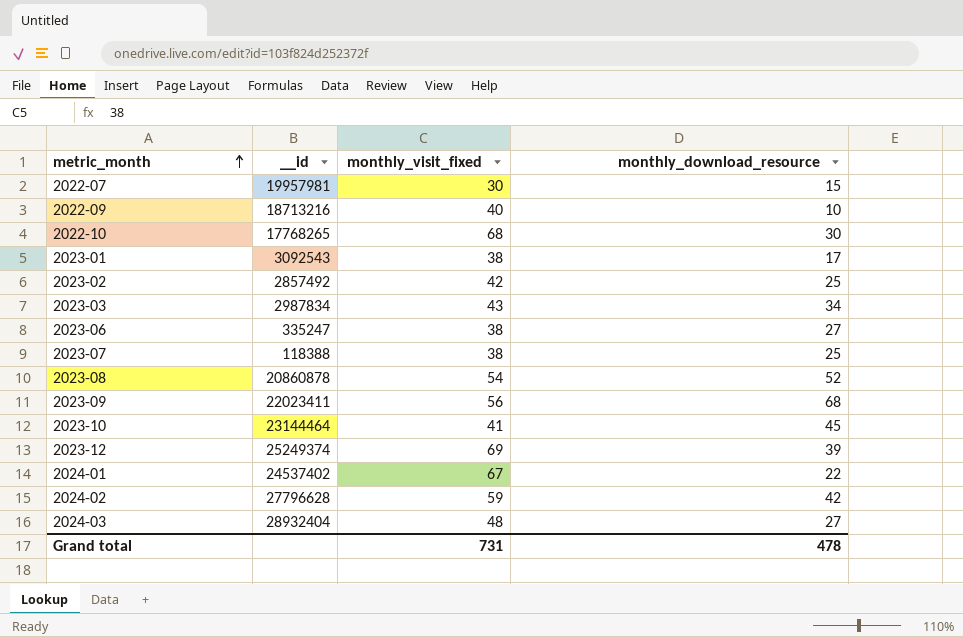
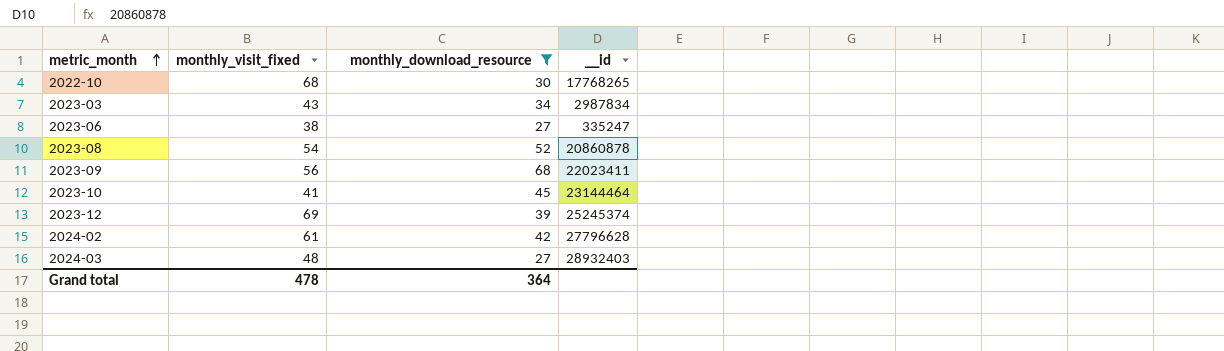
filter: none -> monthly_download_resource >= 27
column __id | position: 2 -> 4
2023-12 | __id: 25249374 -> 25245374
2024-02 | monthly_visit_fixed: 59 -> 61
2024-03 | __id: 28932404 -> 28932403
Grand total | monthly_visit_fixed: 731 -> 478
Grand total | monthly_download_resource: 478 -> 364

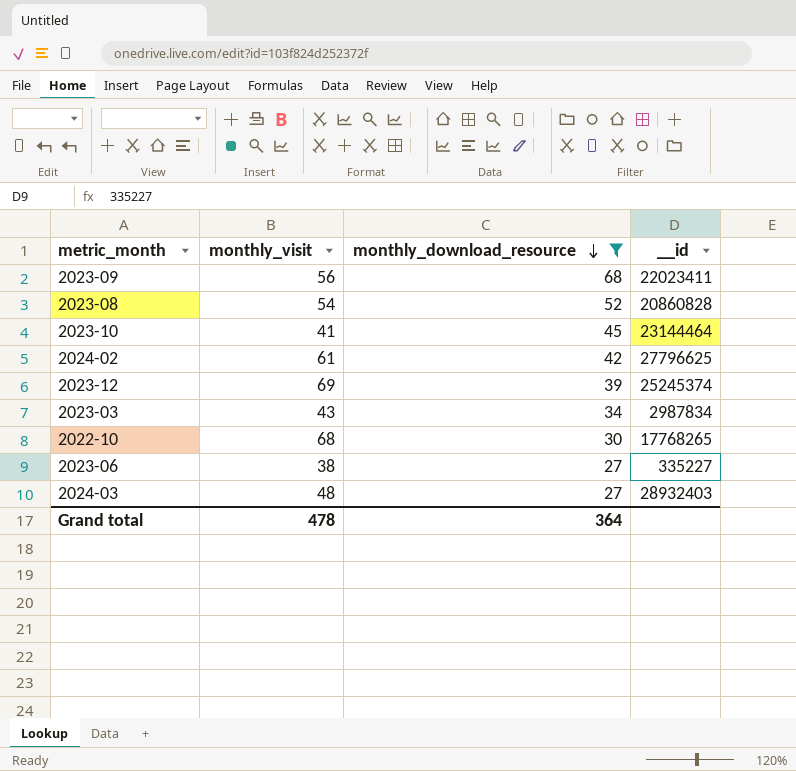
row order: metric_month ascending -> monthly_download_resource descending
column name: monthly_visit_fixed -> monthly_visit
2023-08 | __id: 20860878 -> 20860828
2024-02 | __id: 27796628 -> 27796625
2023-06 | __id: 335247 -> 335227

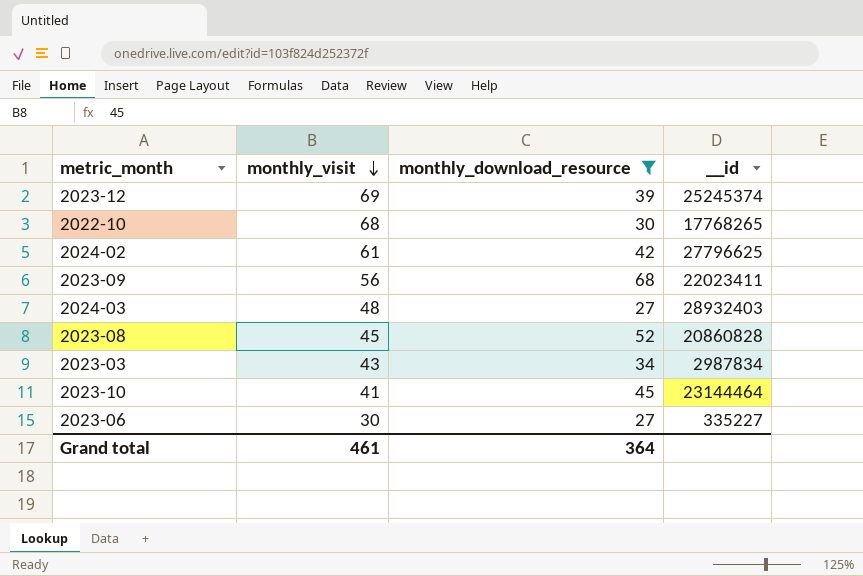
row order: monthly_download_resource descending -> monthly_visit descending
2023-08 | monthly_visit: 54 -> 45
2023-06 | monthly_visit: 38 -> 30
Grand total | monthly_visit: 478 -> 461

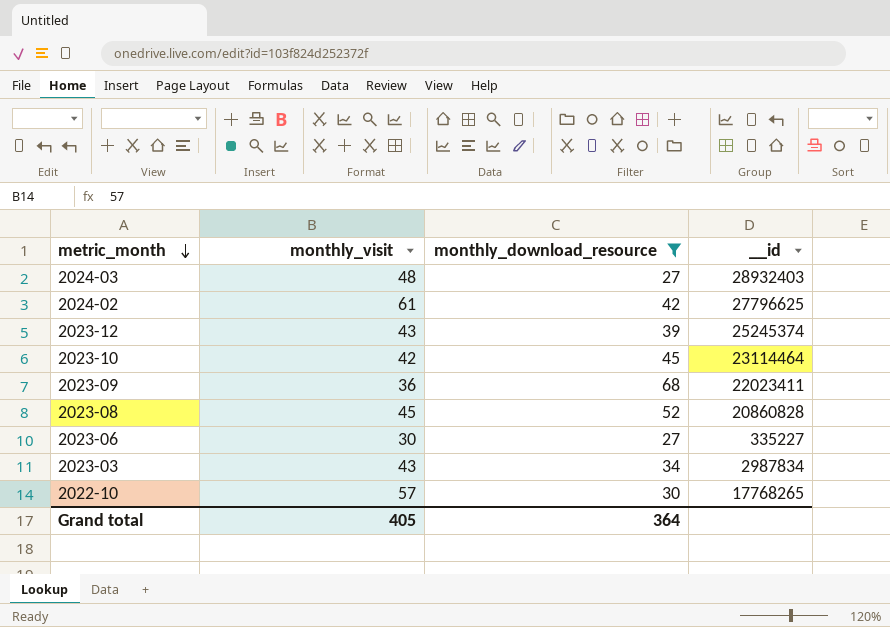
row order: monthly_visit descending -> metric_month descending
2023-12 | monthly_visit: 69 -> 43
2023-10 | monthly_visit: 41 -> 42
2023-10 | __id: 23144464 -> 23114464
2023-09 | monthly_visit: 56 -> 36
2022-10 | monthly_visit: 68 -> 57
Grand total | monthly_visit: 461 -> 405

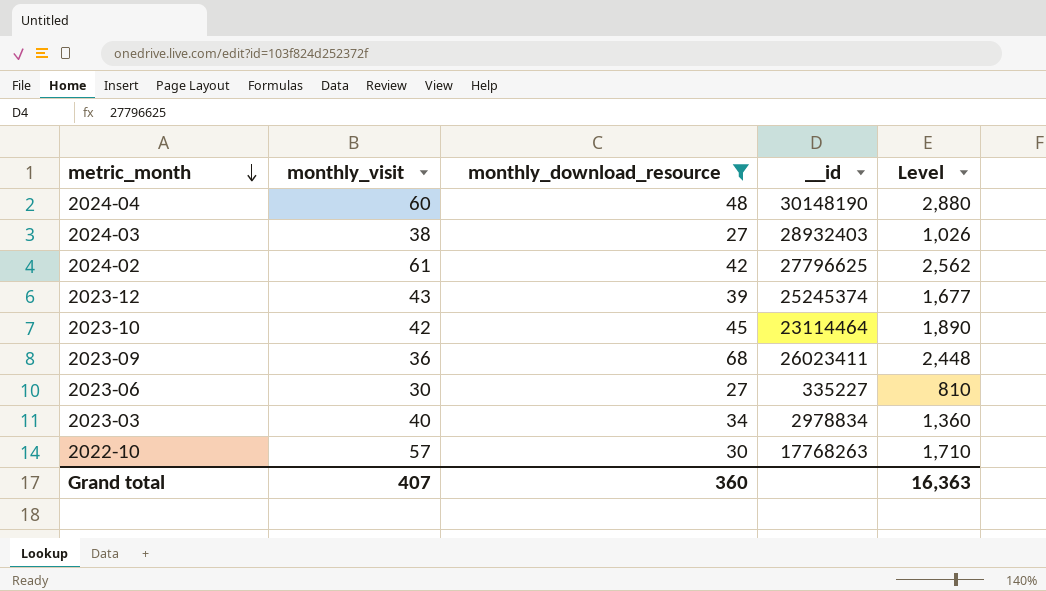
column Level | formula: none -> [monthly_visit] * [monthly_download_resource]
row 2023-08: 45 | 52 | 20860828 -> none
row 2024-04: none -> 60 | 48 | 30148190 | 2,880
2024-03 | monthly_visit: 48 -> 38
2023-09 | __id: 22023411 -> 26023411
2023-03 | monthly_visit: 43 -> 40
2023-03 | __id: 2987834 -> 2978834
2022-10 | __id: 17768265 -> 17768263
Grand total | monthly_visit: 405 -> 407
Grand total | monthly_download_resource: 364 -> 360

